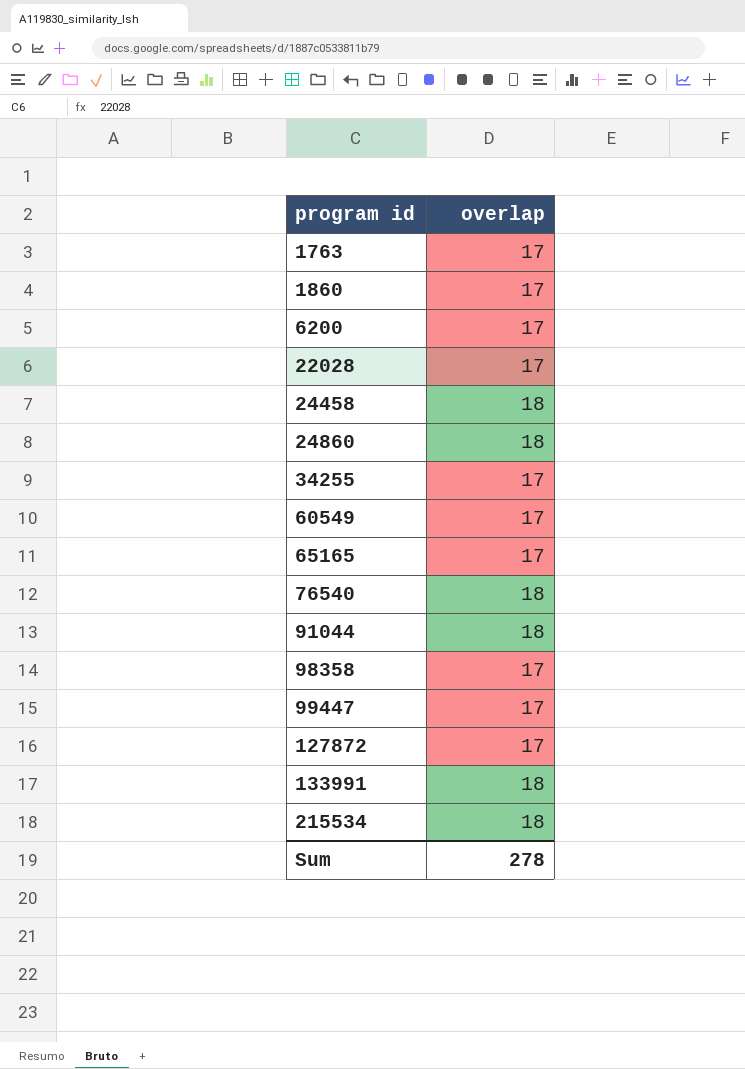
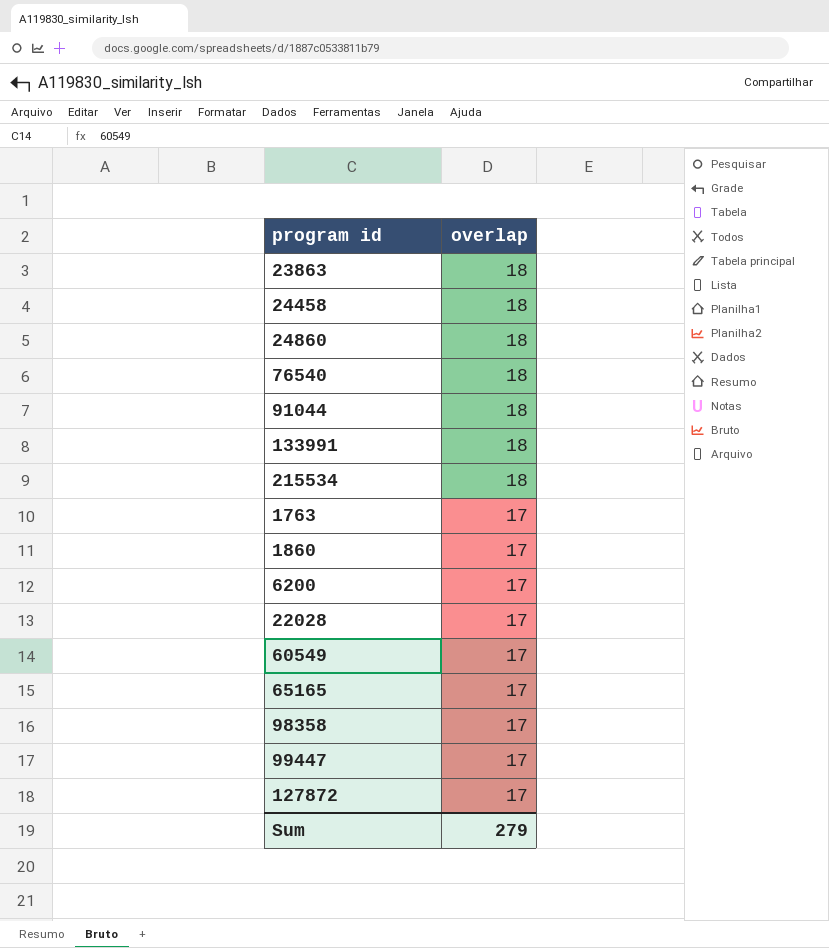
row order: program id ascending -> overlap descending
row 34255: 17 -> none
row 23863: none -> 18
Sum | overlap: 278 -> 279

